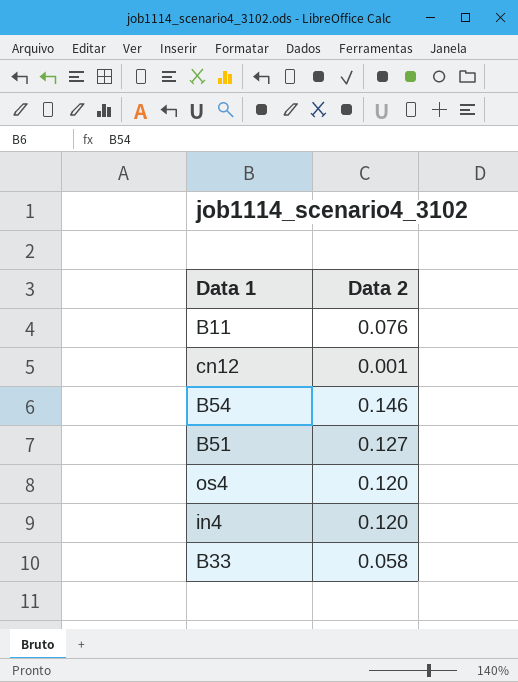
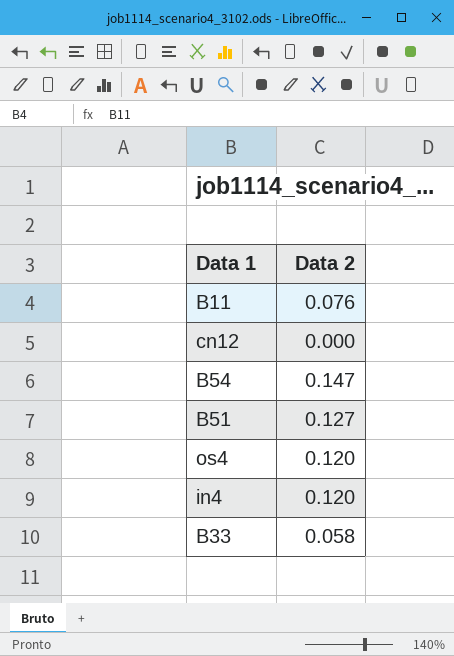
cn12 | Data 2: 0.001 -> 0.000
B54 | Data 2: 0.146 -> 0.147

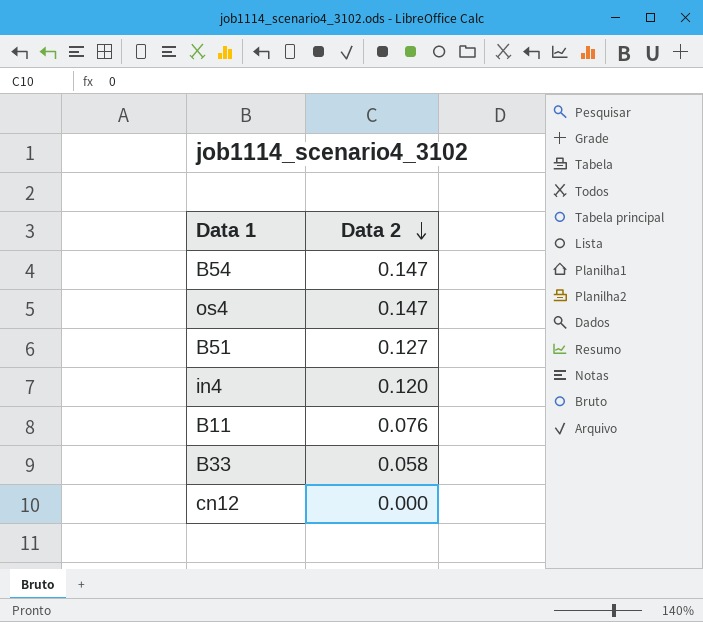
row order: none -> Data 2 descending
os4 | Data 2: 0.120 -> 0.147

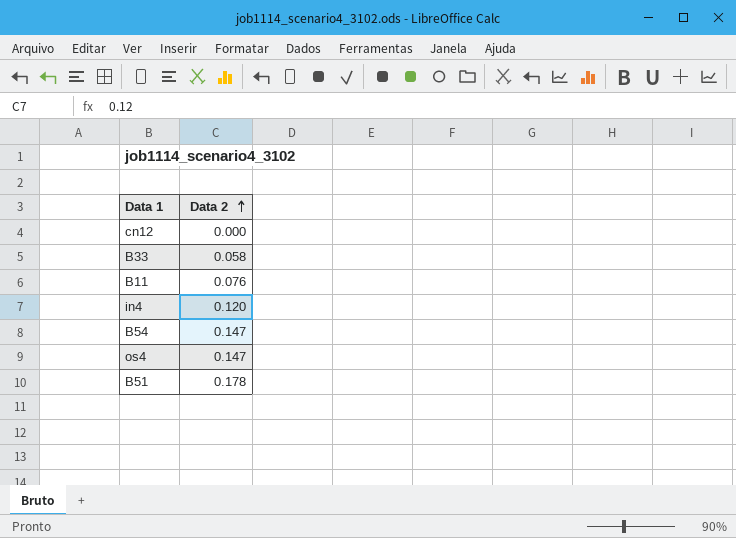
row order: Data 2 descending -> Data 2 ascending
B51 | Data 2: 0.127 -> 0.178

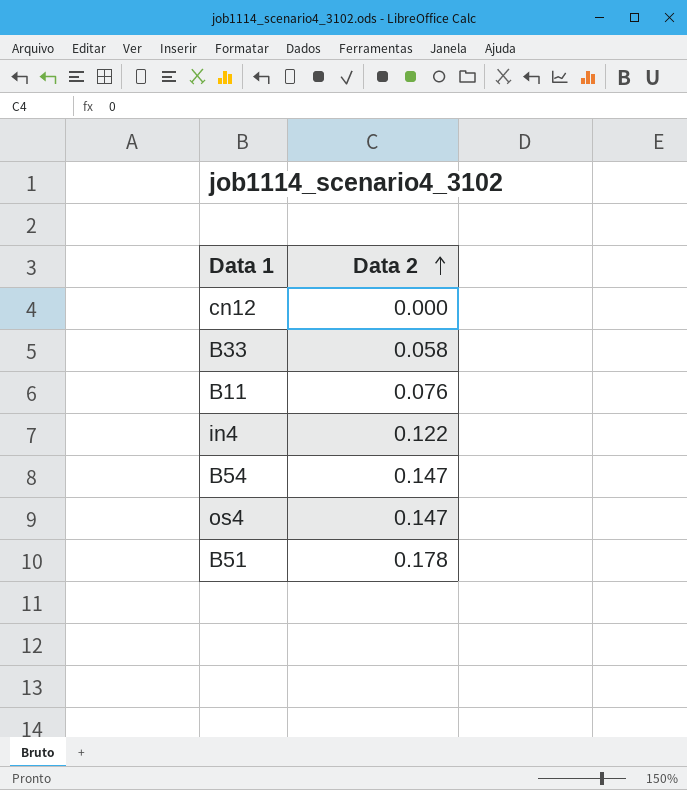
in4 | Data 2: 0.120 -> 0.122

